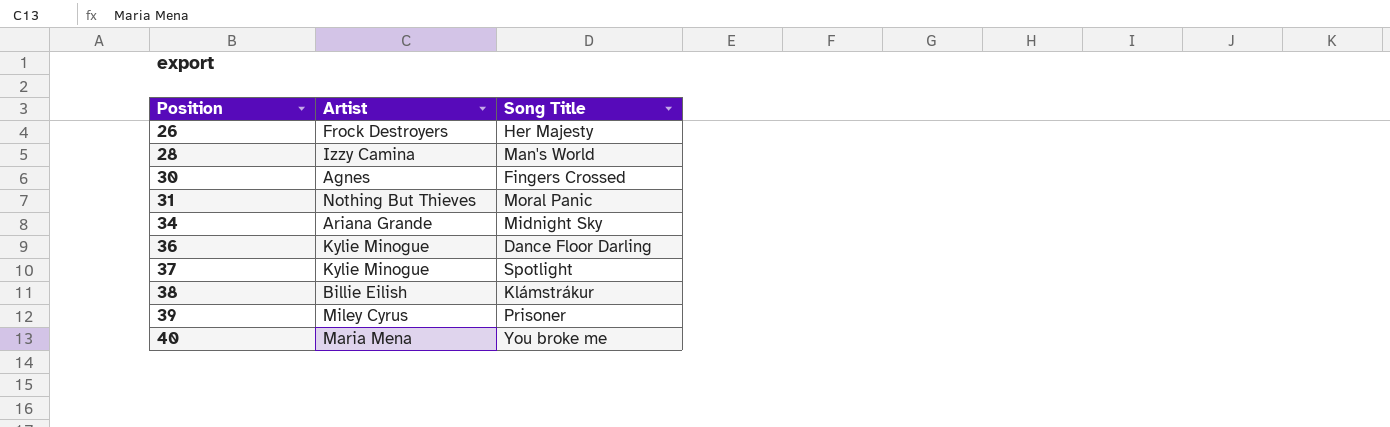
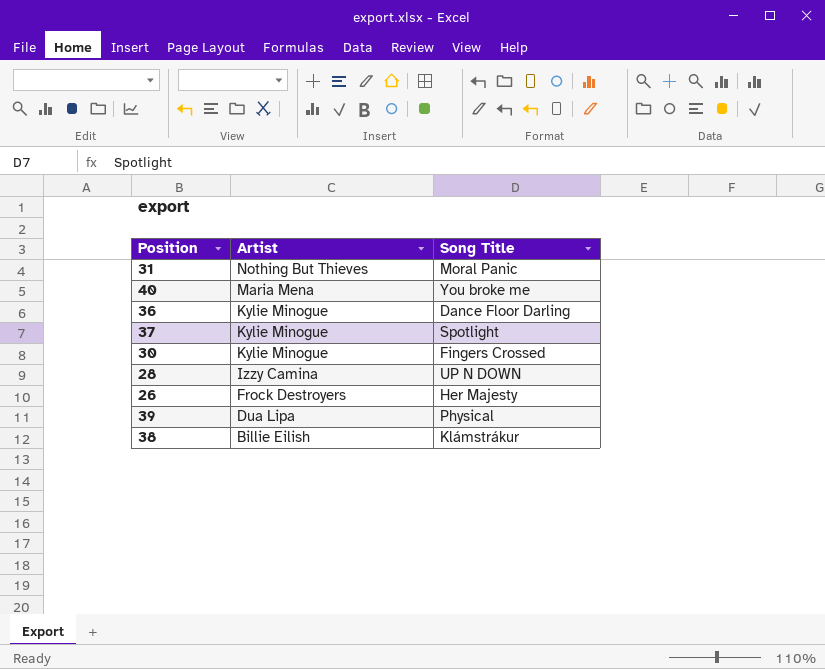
row order: Position ascending -> Artist descending
row 34: Ariana Grande | Midnight Sky -> none
30 | Artist: Agnes -> Kylie Minogue
28 | Song Title: Man's World -> UP N DOWN
39 | Artist: Miley Cyrus -> Dua Lipa
39 | Song Title: Prisoner -> Physical

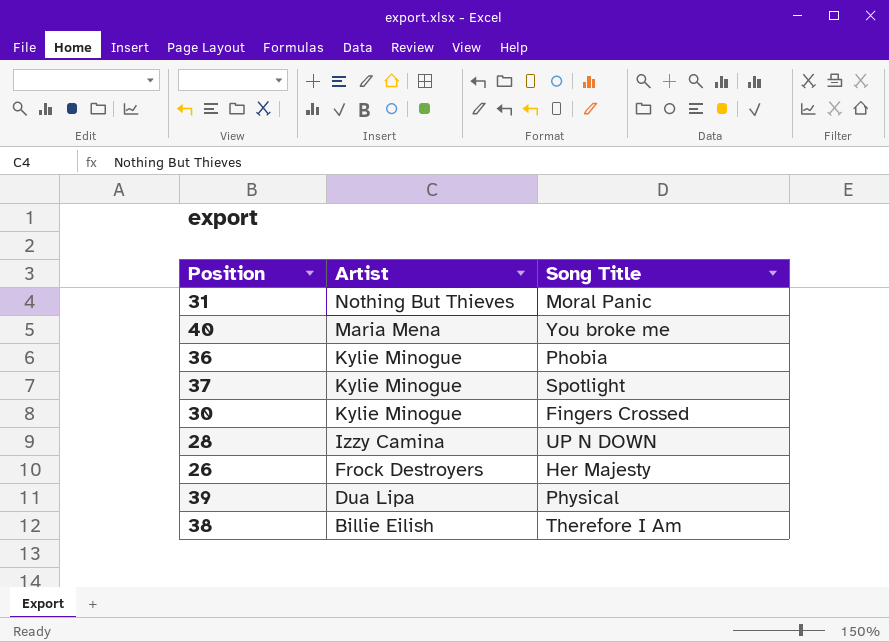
36 | Song Title: Dance Floor Darling -> Phobia
38 | Song Title: Klámstrákur -> Therefore I Am

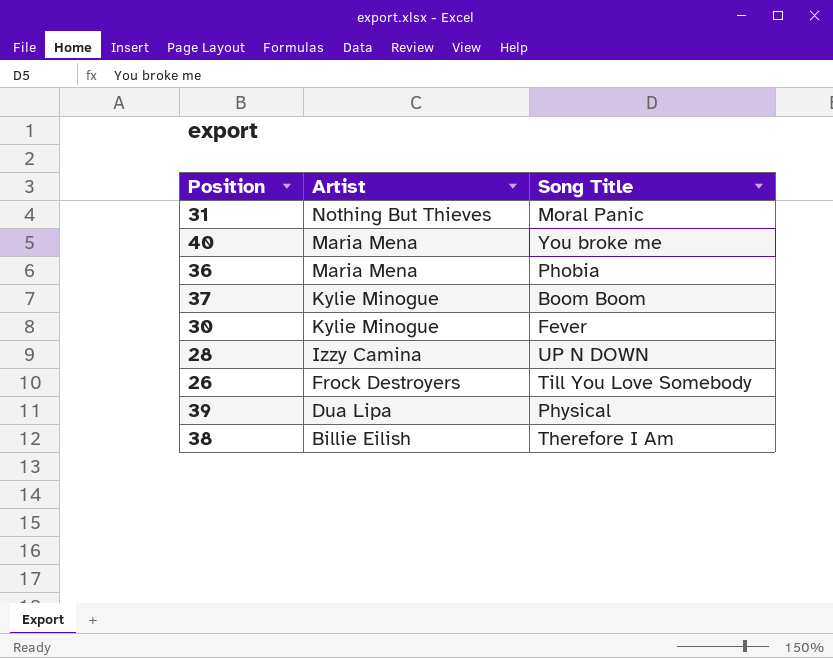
36 | Artist: Kylie Minogue -> Maria Mena
37 | Song Title: Spotlight -> Boom Boom
30 | Song Title: Fingers Crossed -> Fever
26 | Song Title: Her Majesty -> Till You Love Somebody

